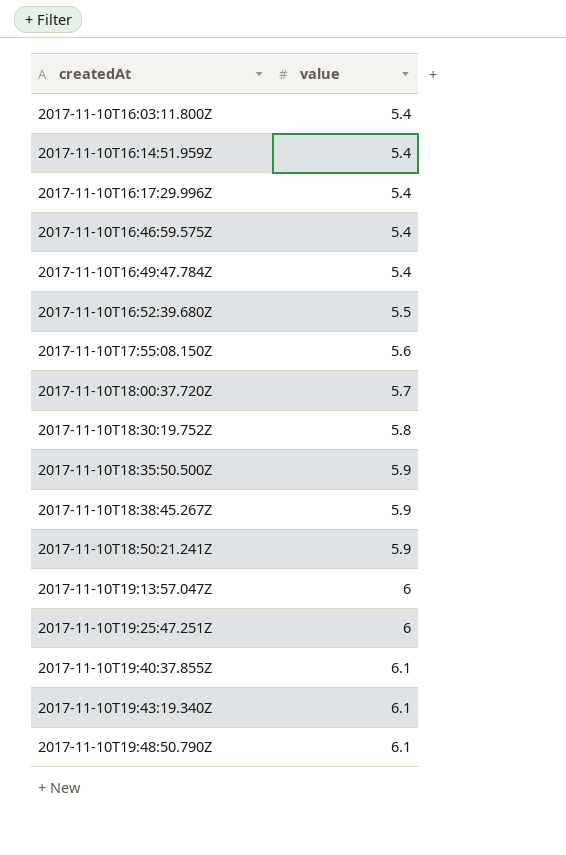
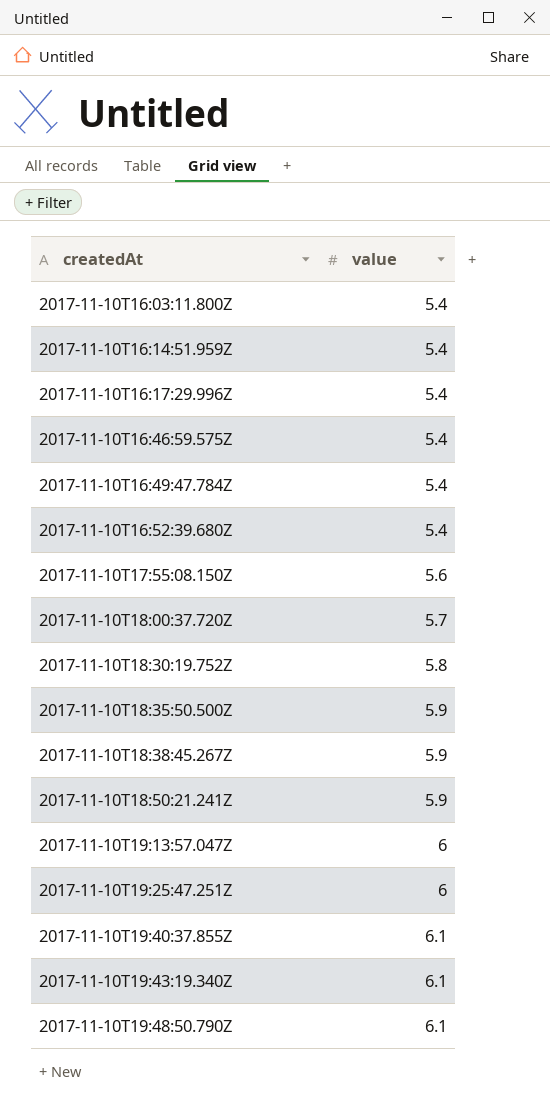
2017-11-10T16:52:39.680Z | value: 5.5 -> 5.4

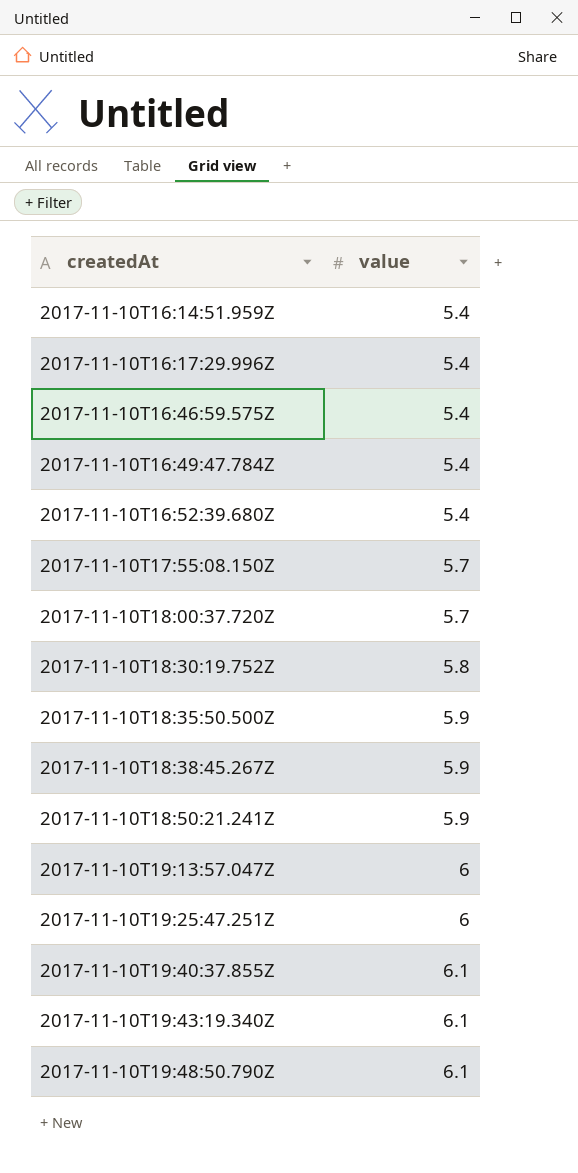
row 2017-11-10T16:03:11.800Z: 5.4 -> none
2017-11-10T17:55:08.150Z | value: 5.6 -> 5.7

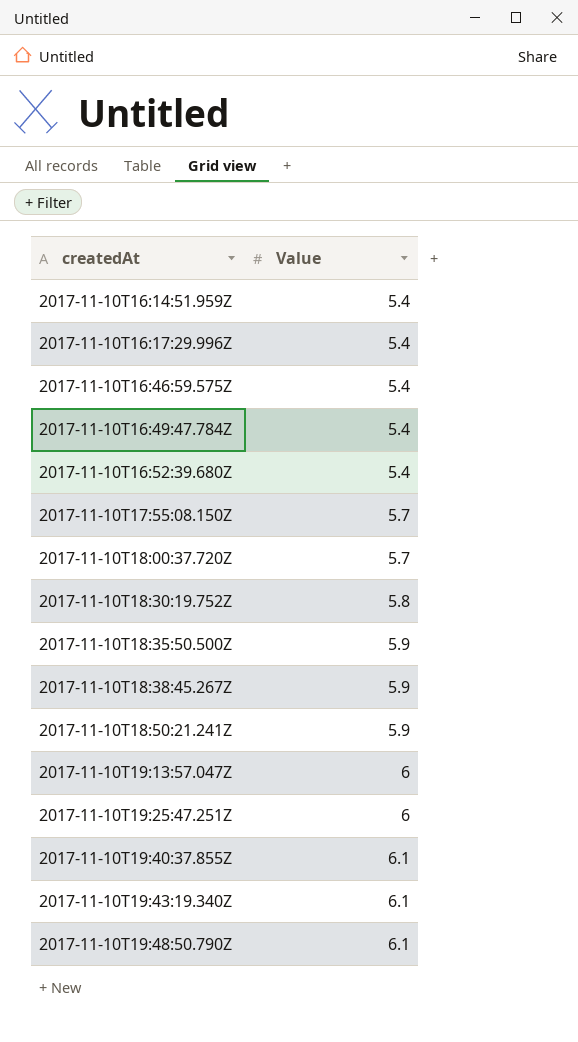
column name: value -> Value

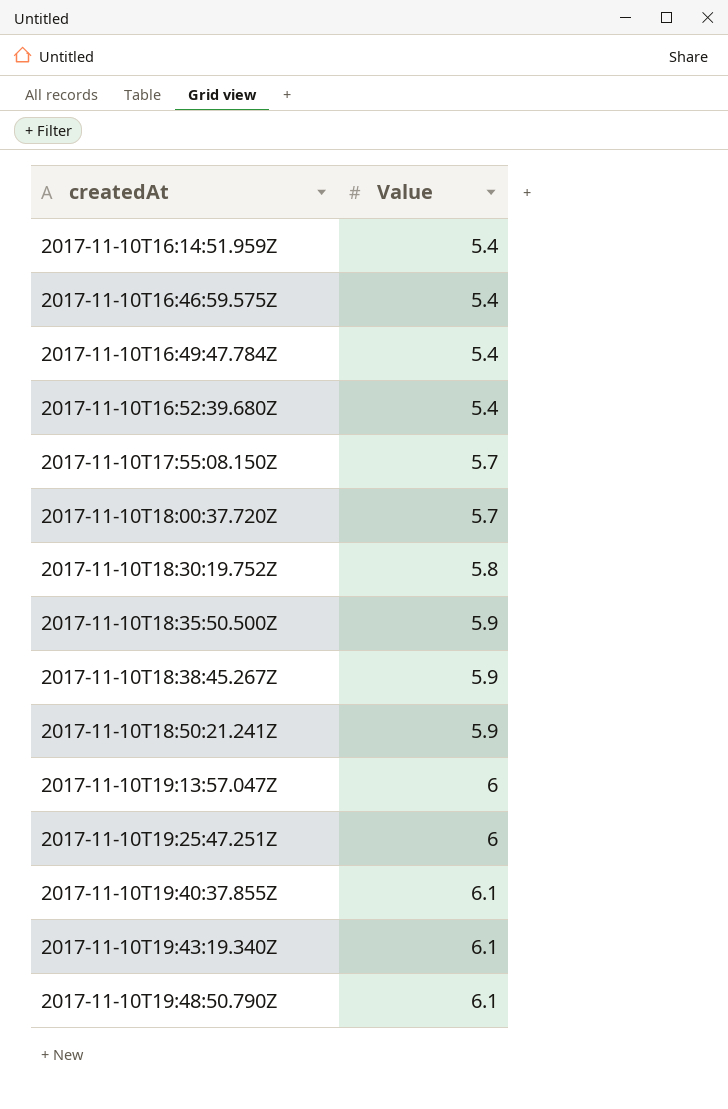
row 2017-11-10T16:17:29.996Z: 5.4 -> none

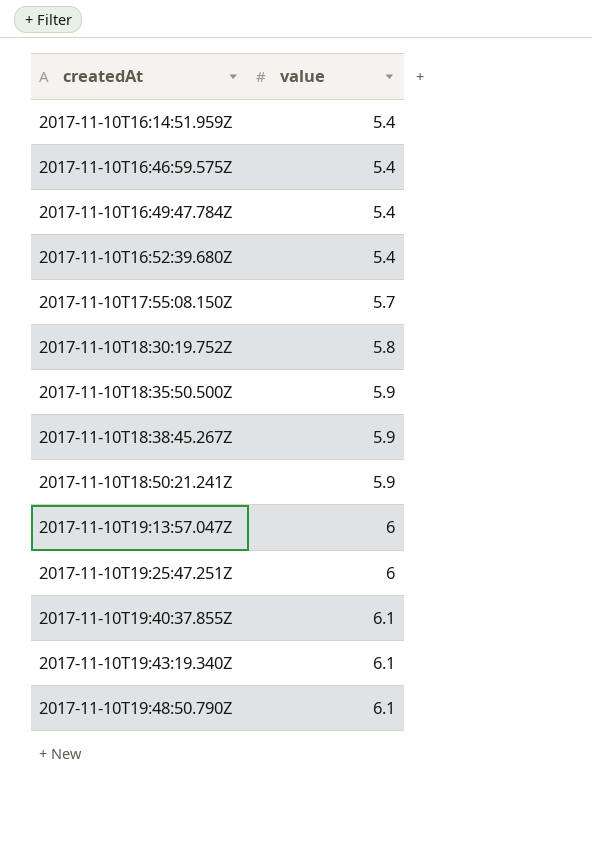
column name: Value -> value
row 2017-11-10T18:00:37.720Z: 5.7 -> none

